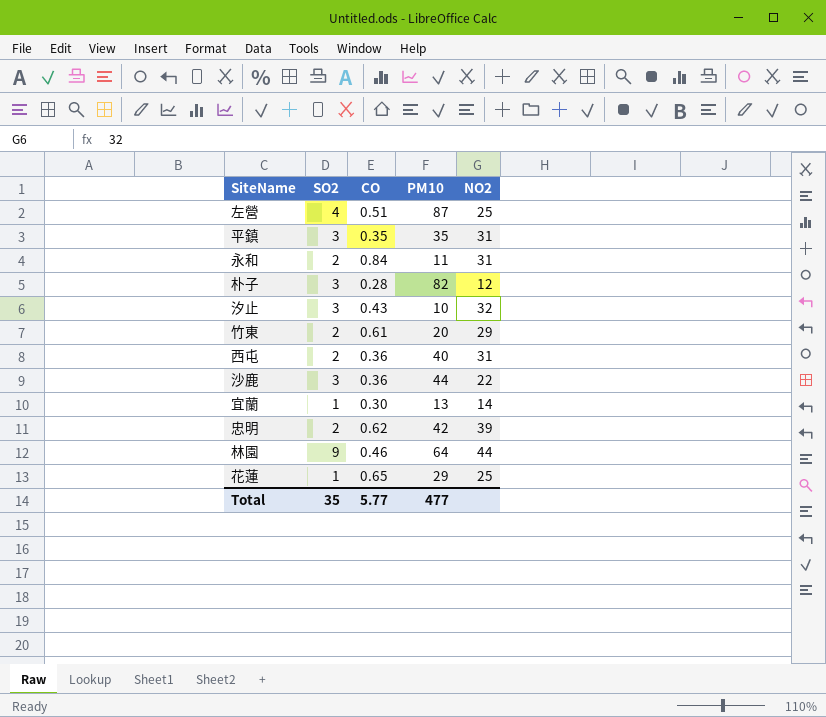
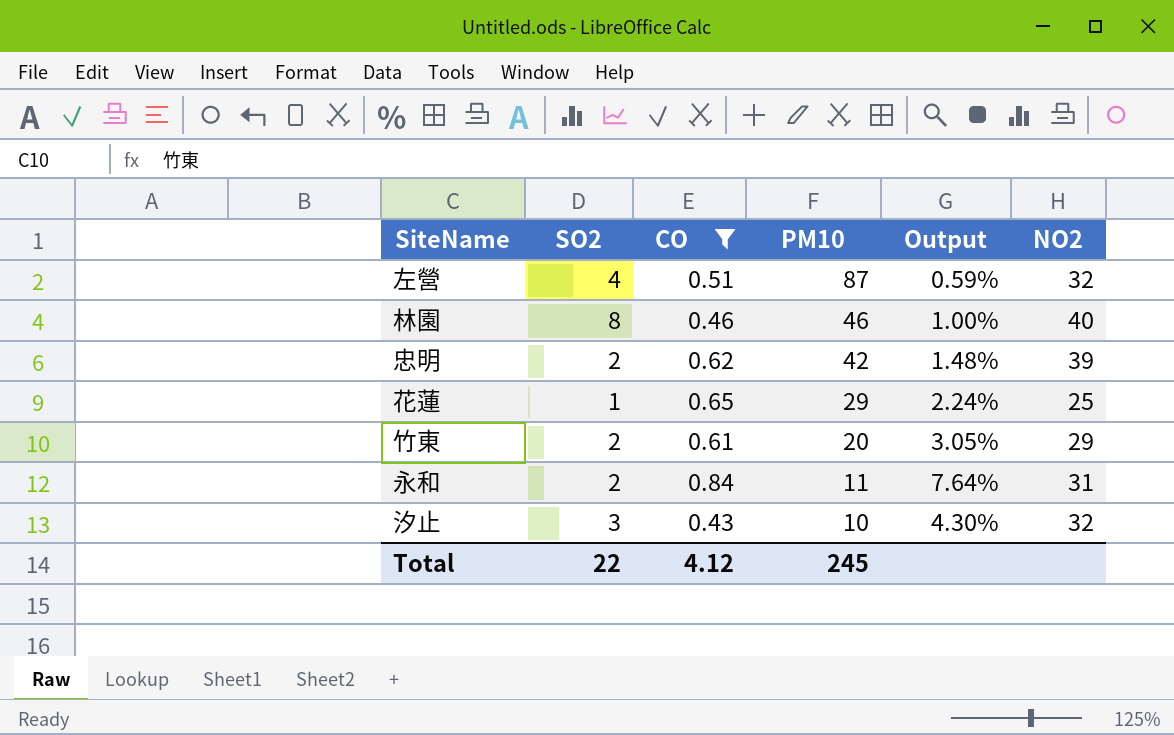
filter: none -> CO >= 0.43
row order: none -> PM10 descending
column Output | formula: none -> [CO] / [PM10]
左營 | NO2: 25 -> 32
林園 | SO2: 9 -> 8
林園 | PM10: 64 -> 46
林園 | NO2: 44 -> 40
Total | SO2: 35 -> 22
Total | CO: 5.77 -> 4.12
Total | PM10: 477 -> 245

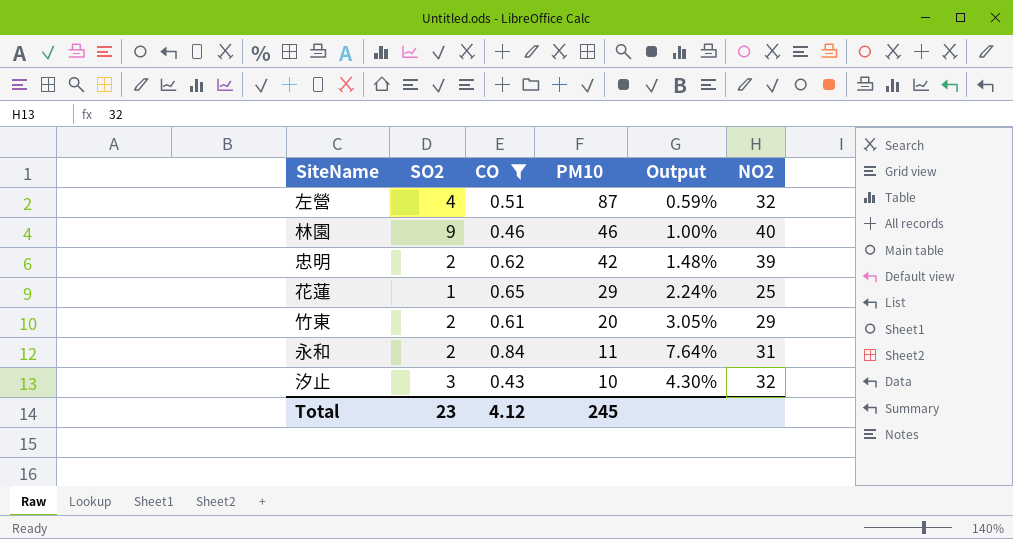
林園 | SO2: 8 -> 9
Total | SO2: 22 -> 23

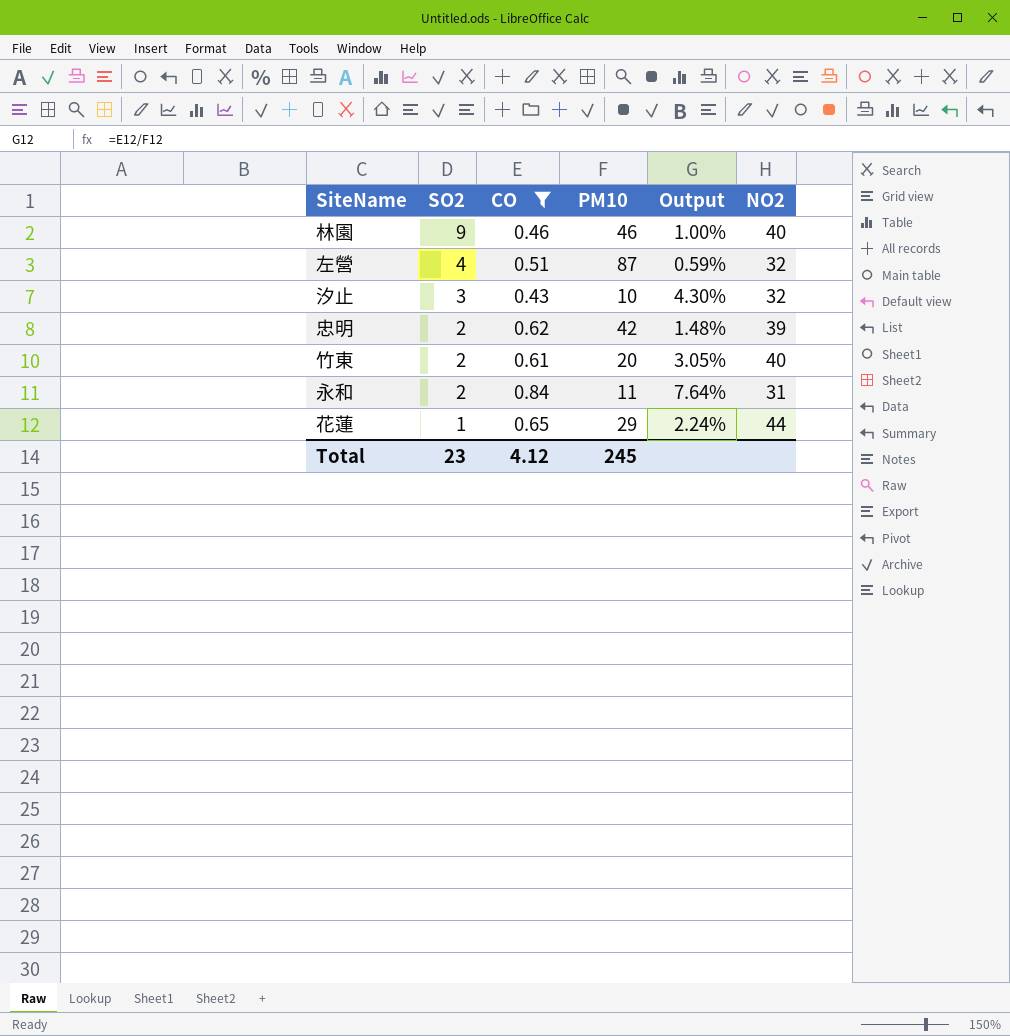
row order: PM10 descending -> SO2 descending
竹東 | NO2: 29 -> 40
花蓮 | NO2: 25 -> 44

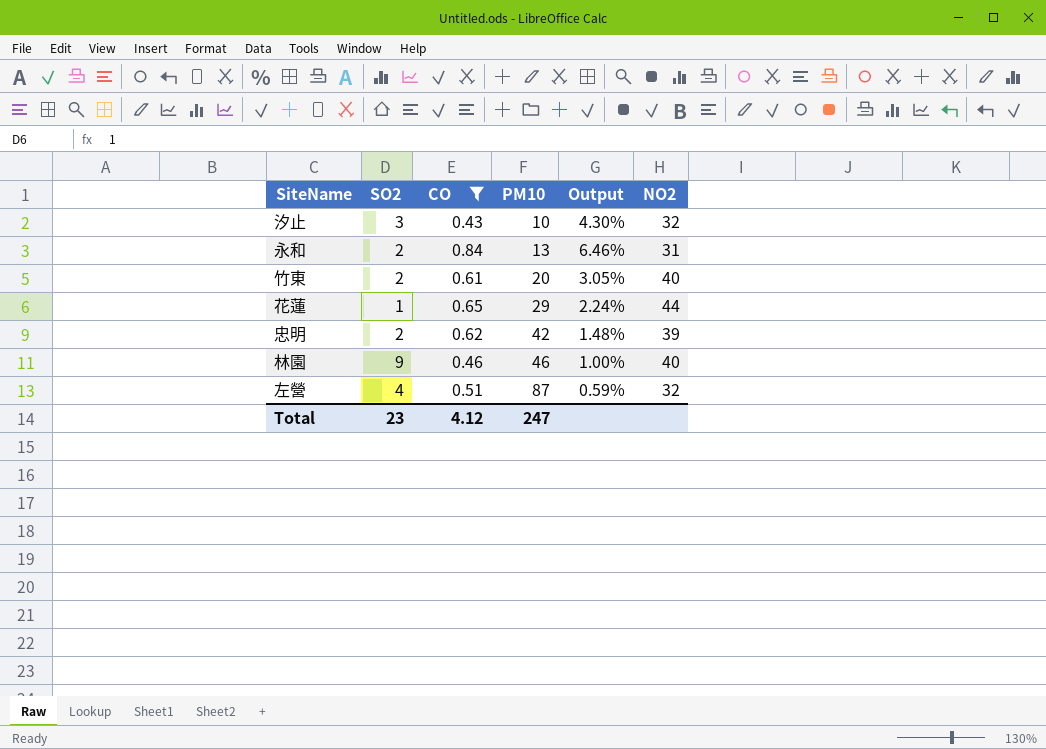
row order: SO2 descending -> PM10 ascending
永和 | PM10: 11 -> 13
永和 | Output: 7.64% -> 6.46%
Total | PM10: 245 -> 247

